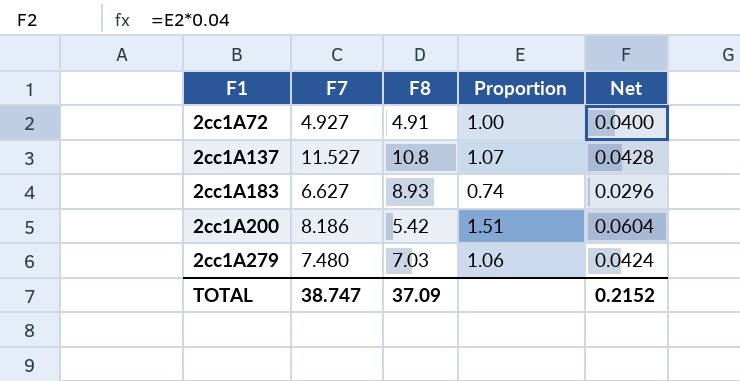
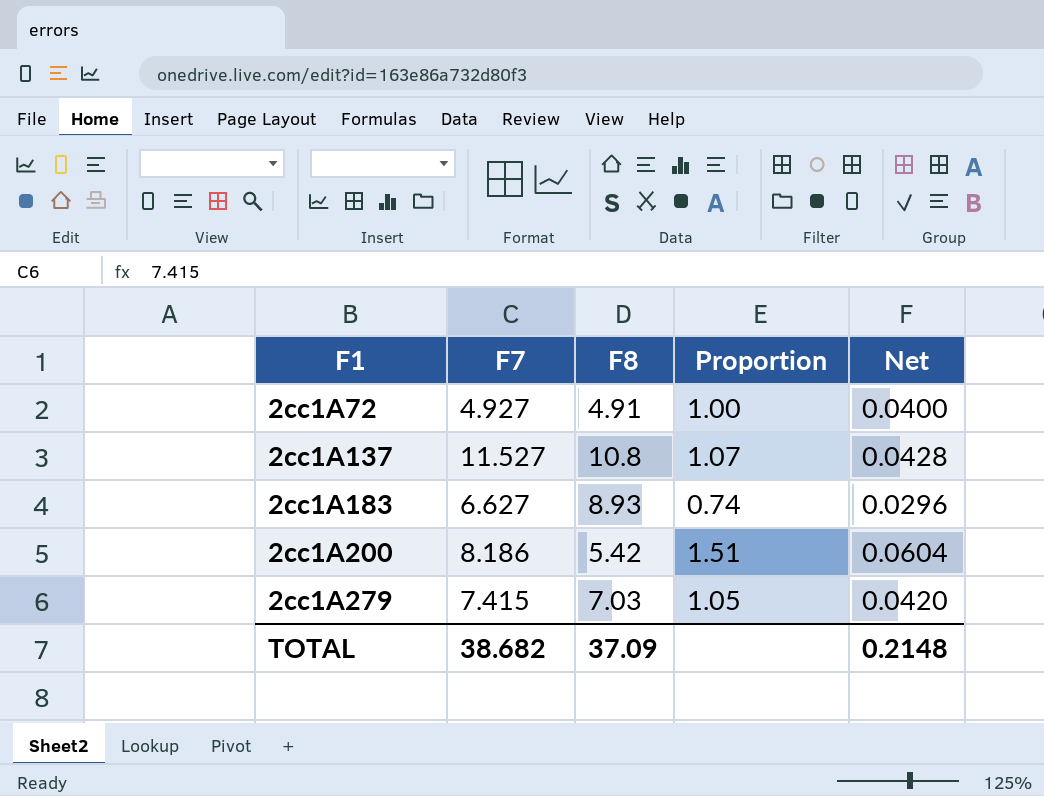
2cc1A279 | F7: 7.480 -> 7.415
2cc1A279 | Proportion: 1.06 -> 1.05
2cc1A279 | Net: 0.0424 -> 0.0420
TOTAL | F7: 38.747 -> 38.682
TOTAL | Net: 0.2152 -> 0.2148

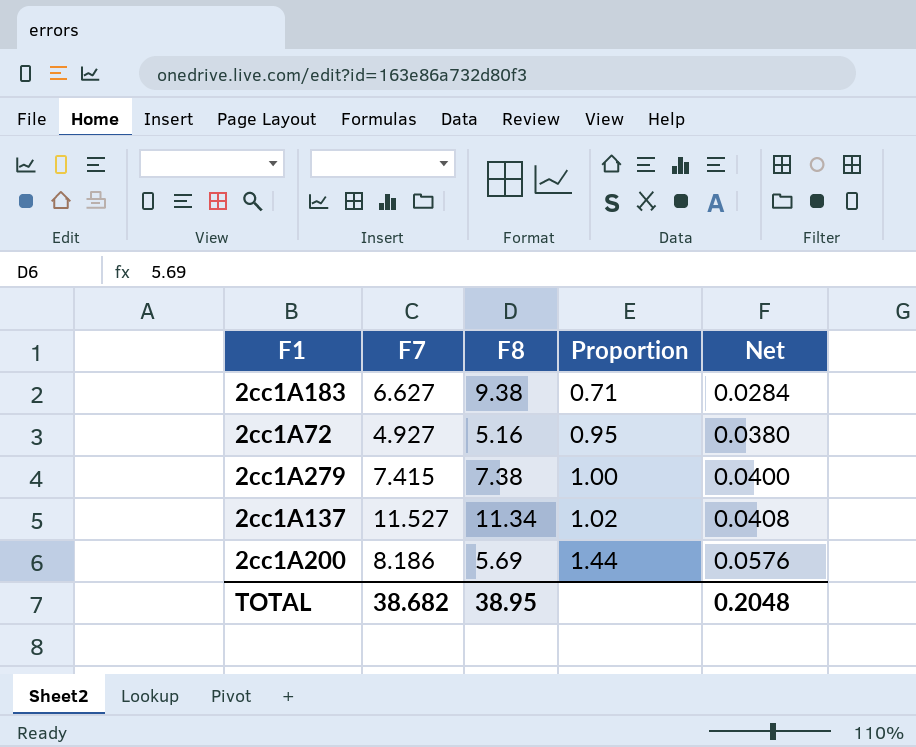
row order: F1 ascending -> Proportion ascending
2cc1A183 | F8: 8.93 -> 9.38
2cc1A183 | Proportion: 0.74 -> 0.71
2cc1A183 | Net: 0.0296 -> 0.0284
2cc1A72 | F8: 4.91 -> 5.16
2cc1A72 | Proportion: 1.00 -> 0.95
2cc1A72 | Net: 0.0400 -> 0.0380
2cc1A279 | F8: 7.03 -> 7.38
2cc1A279 | Proportion: 1.05 -> 1.00
2cc1A279 | Net: 0.0420 -> 0.0400
2cc1A137 | F8: 10.8 -> 11.34
2cc1A137 | Proportion: 1.07 -> 1.02
2cc1A137 | Net: 0.0428 -> 0.0408
2cc1A200 | F8: 5.42 -> 5.69
2cc1A200 | Proportion: 1.51 -> 1.44
2cc1A200 | Net: 0.0604 -> 0.0576
TOTAL | F8: 37.09 -> 38.95
TOTAL | Net: 0.2148 -> 0.2048

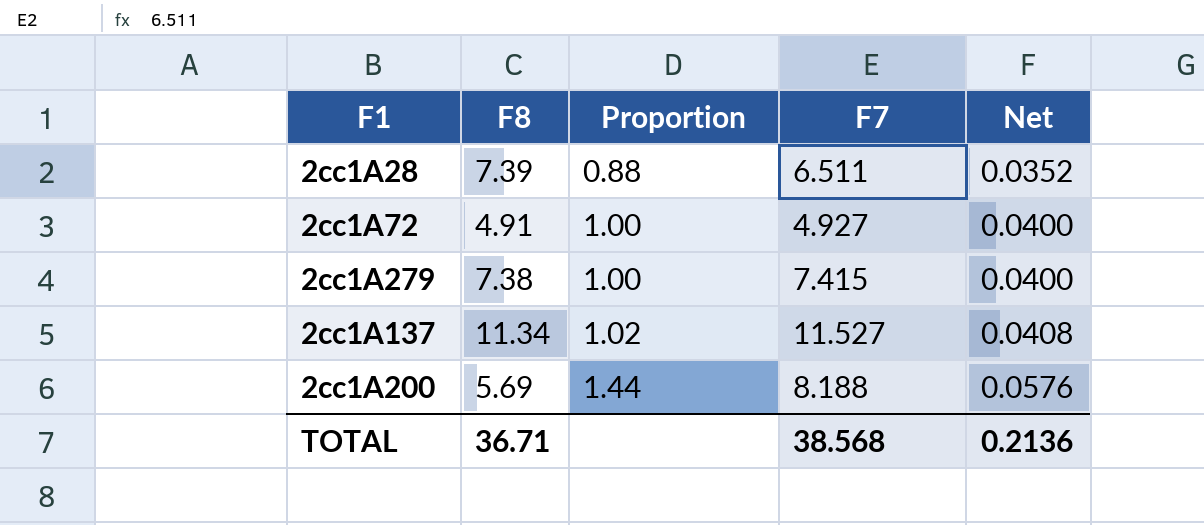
column F7 | position: 2 -> 4
row 2cc1A183: 6.627 | 9.38 | 0.71 | 0.0284 -> none
row 2cc1A28: none -> 7.39 | 0.88 | 6.511 | 0.0352
2cc1A72 | F8: 5.16 -> 4.91
2cc1A72 | Proportion: 0.95 -> 1.00
2cc1A72 | Net: 0.0380 -> 0.0400
2cc1A200 | F7: 8.186 -> 8.188
TOTAL | F8: 38.95 -> 36.71
TOTAL | F7: 38.682 -> 38.568
TOTAL | Net: 0.2048 -> 0.2136

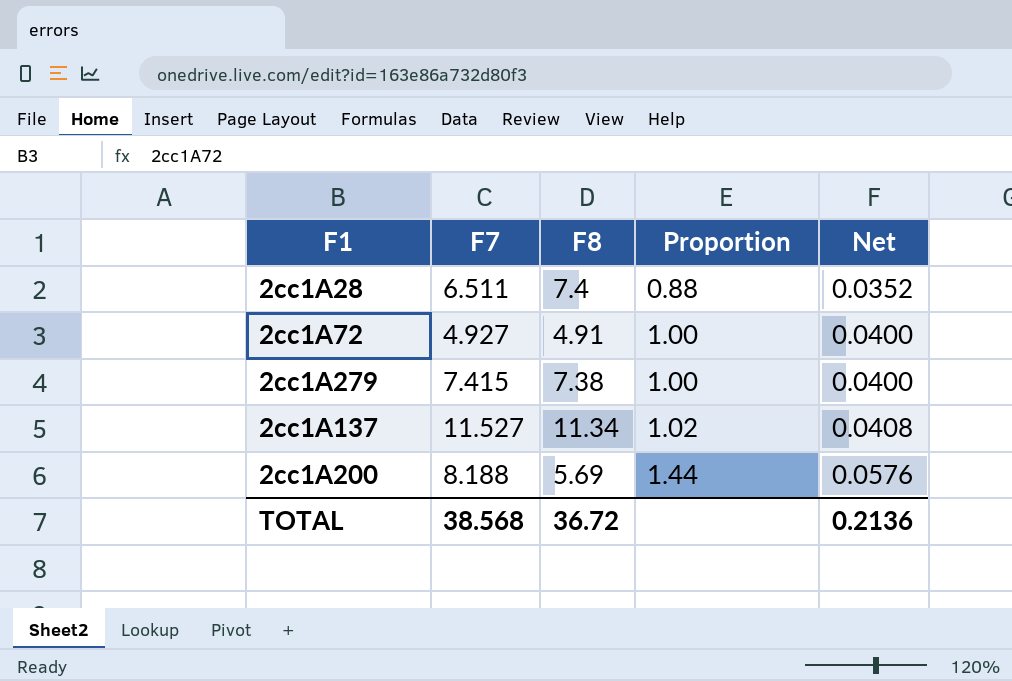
column F7 | position: 4 -> 2
2cc1A28 | F8: 7.39 -> 7.4
TOTAL | F8: 36.71 -> 36.72

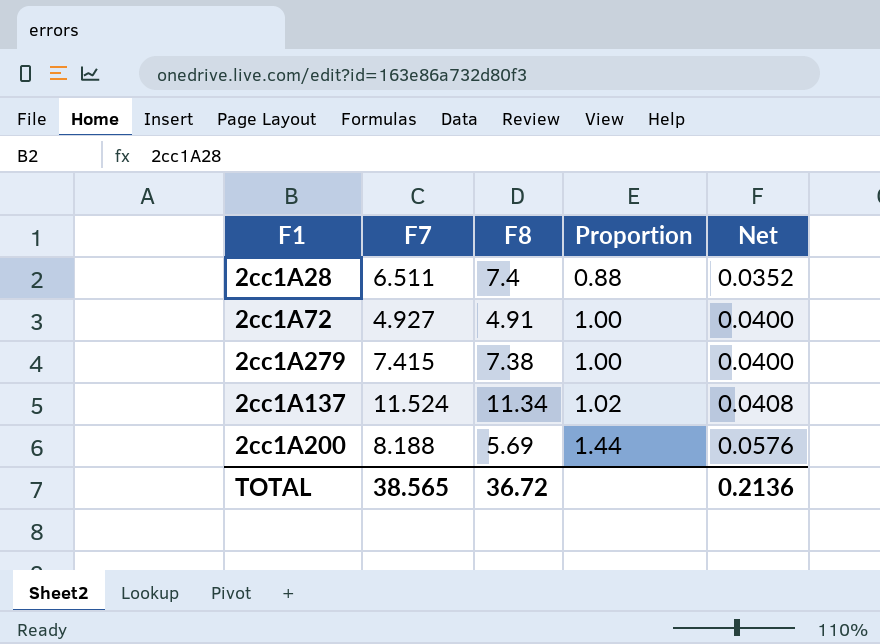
2cc1A137 | F7: 11.527 -> 11.524
TOTAL | F7: 38.568 -> 38.565

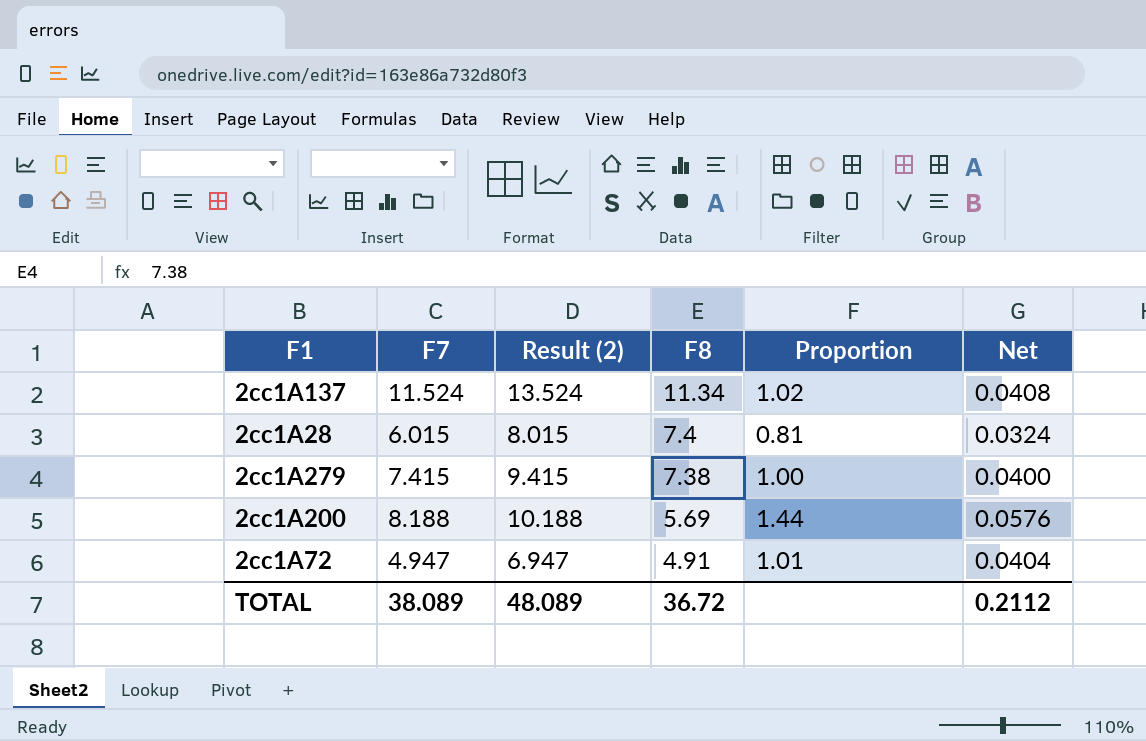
row order: Proportion ascending -> F8 descending
column Result (2) | formula: none -> [F7] + 2
2cc1A28 | F7: 6.511 -> 6.015
2cc1A28 | Proportion: 0.88 -> 0.81
2cc1A28 | Net: 0.0352 -> 0.0324
2cc1A72 | F7: 4.927 -> 4.947
2cc1A72 | Proportion: 1.00 -> 1.01
2cc1A72 | Net: 0.0400 -> 0.0404
TOTAL | F7: 38.565 -> 38.089
TOTAL | Net: 0.2136 -> 0.2112

